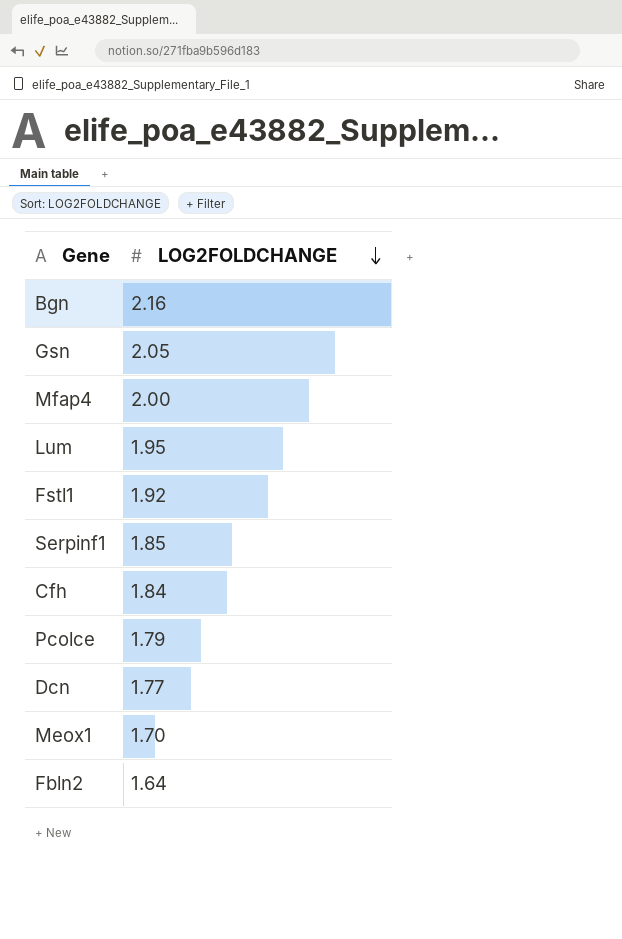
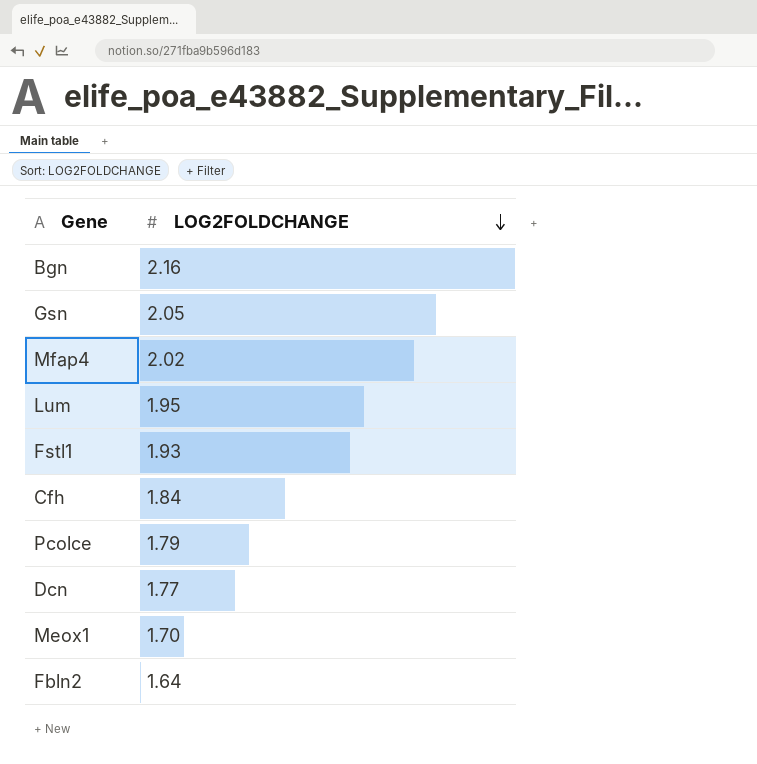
row Serpinf1: 1.85 -> none
Mfap4 | LOG2FOLDCHANGE: 2.00 -> 2.02
Fstl1 | LOG2FOLDCHANGE: 1.92 -> 1.93

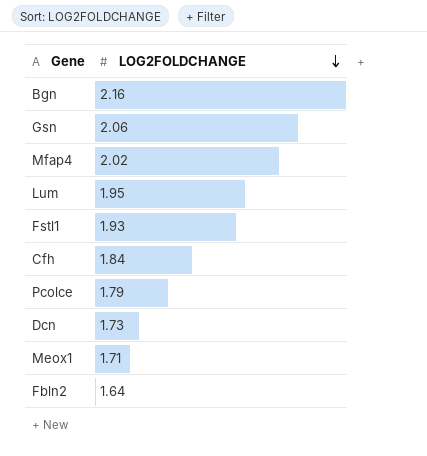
Gsn | LOG2FOLDCHANGE: 2.05 -> 2.06
Dcn | LOG2FOLDCHANGE: 1.77 -> 1.73
Meox1 | LOG2FOLDCHANGE: 1.70 -> 1.71

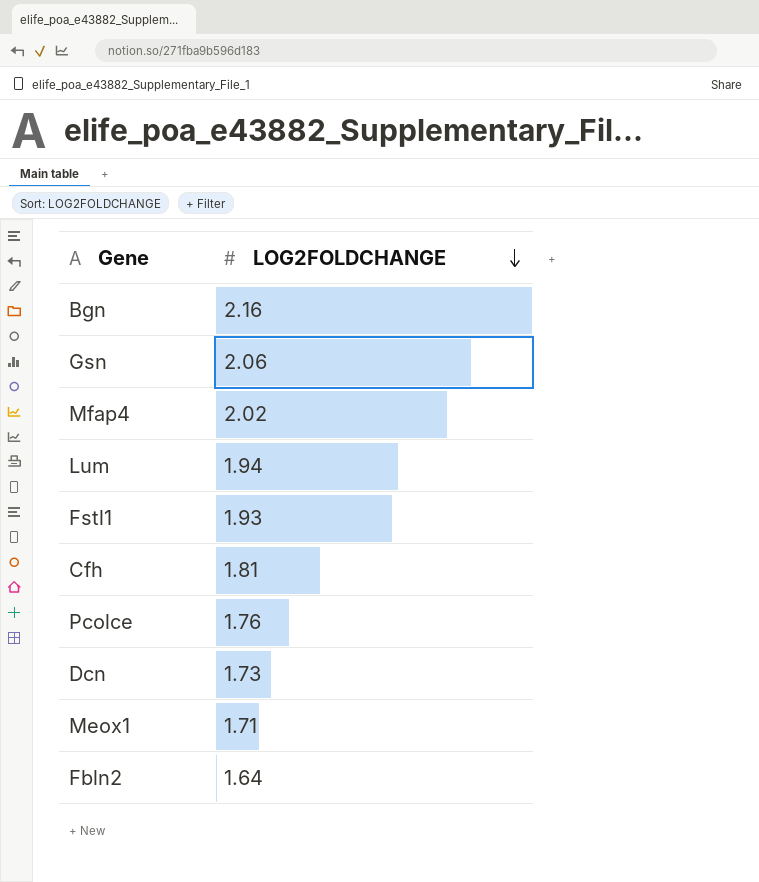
Lum | LOG2FOLDCHANGE: 1.95 -> 1.94
Cfh | LOG2FOLDCHANGE: 1.84 -> 1.81
Pcolce | LOG2FOLDCHANGE: 1.79 -> 1.76

